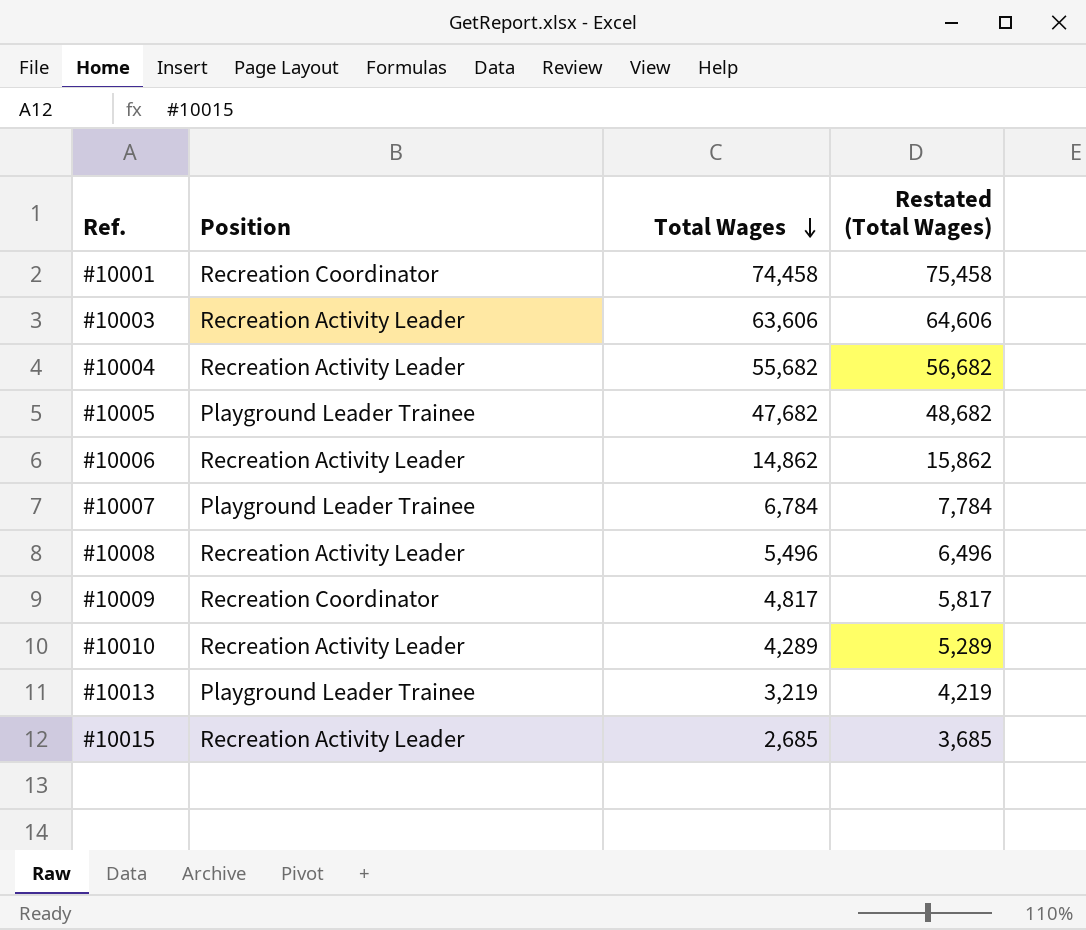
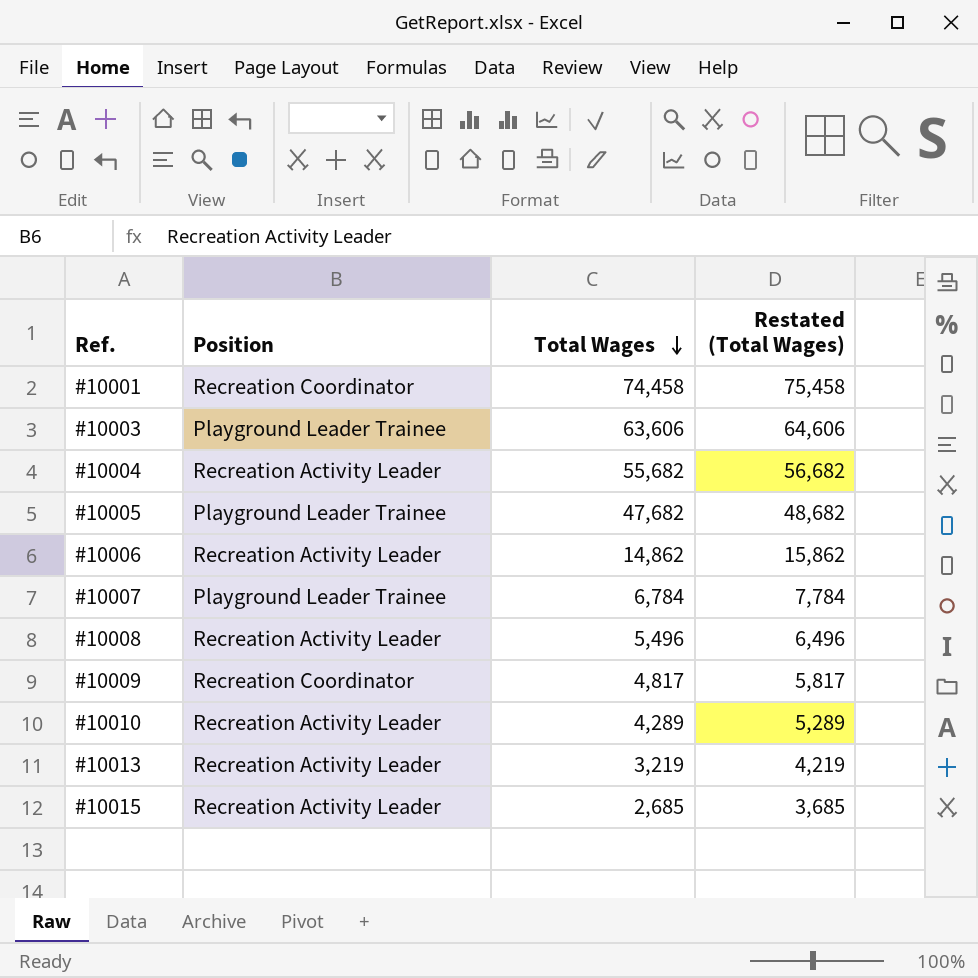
#10003 | Position: Recreation Activity Leader -> Playground Leader Trainee
#10013 | Position: Playground Leader Trainee -> Recreation Activity Leader

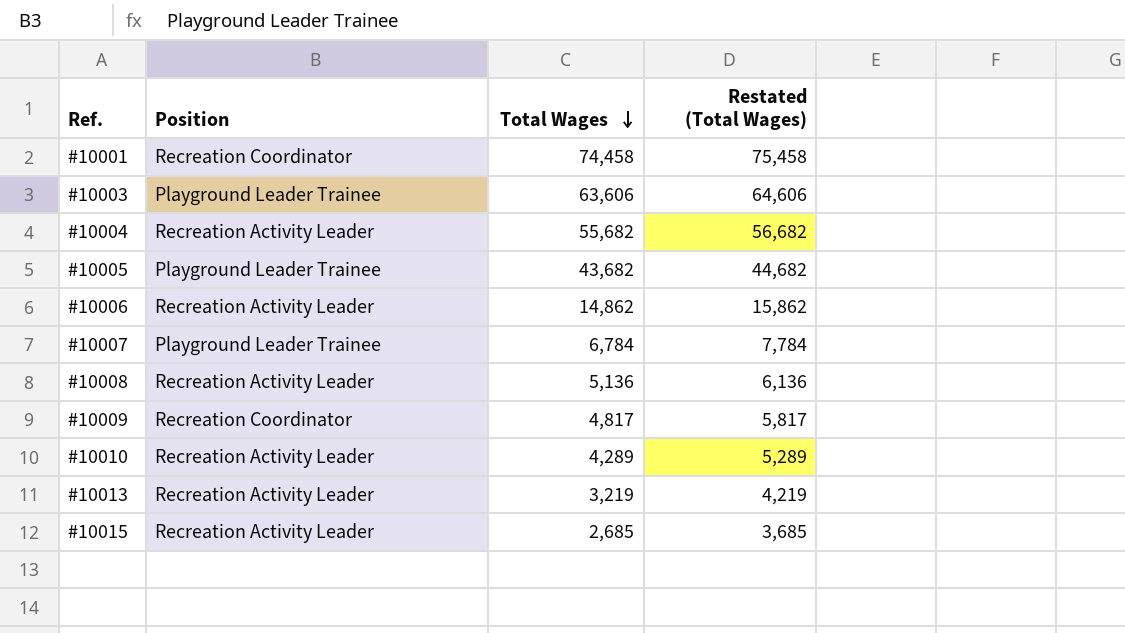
#10005 | Total Wages: 47,682 -> 43,682
#10005 | Restated (Total Wages): 48,682 -> 44,682
#10008 | Total Wages: 5,496 -> 5,136
#10008 | Restated (Total Wages): 6,496 -> 6,136

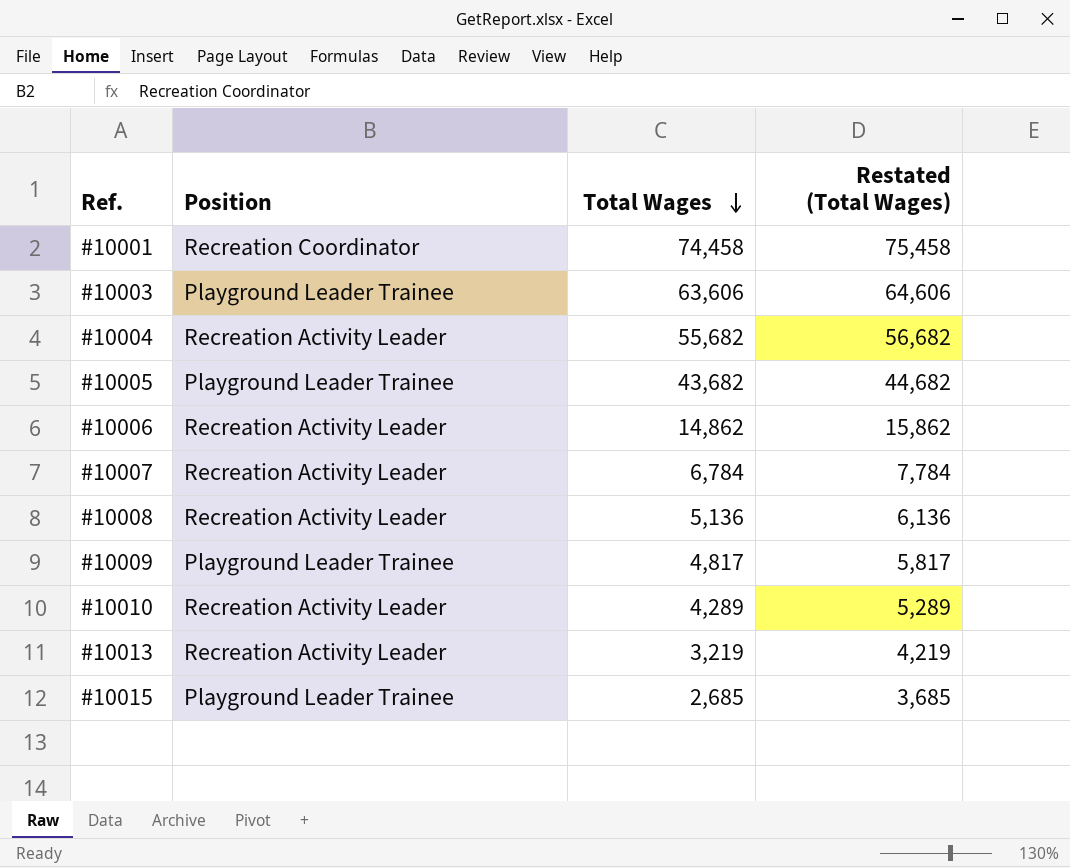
#10007 | Position: Playground Leader Trainee -> Recreation Activity Leader
#10009 | Position: Recreation Coordinator -> Playground Leader Trainee
#10015 | Position: Recreation Activity Leader -> Playground Leader Trainee

